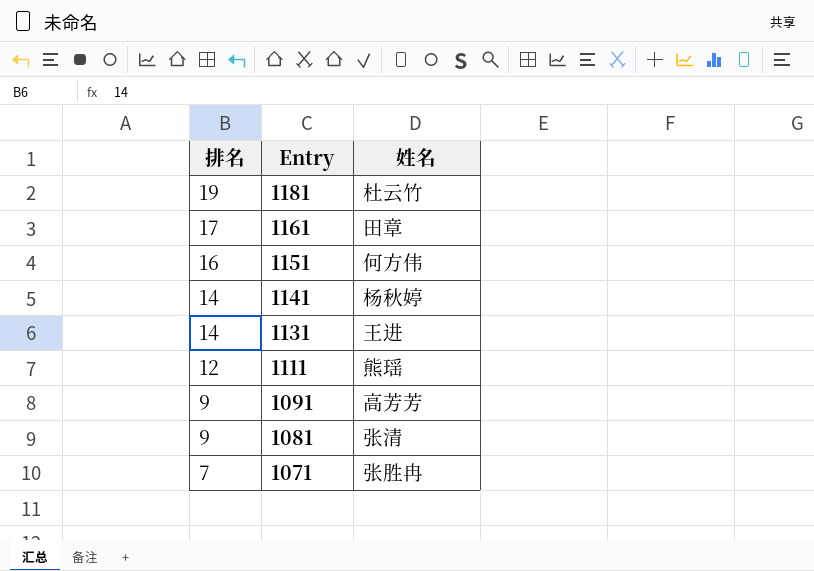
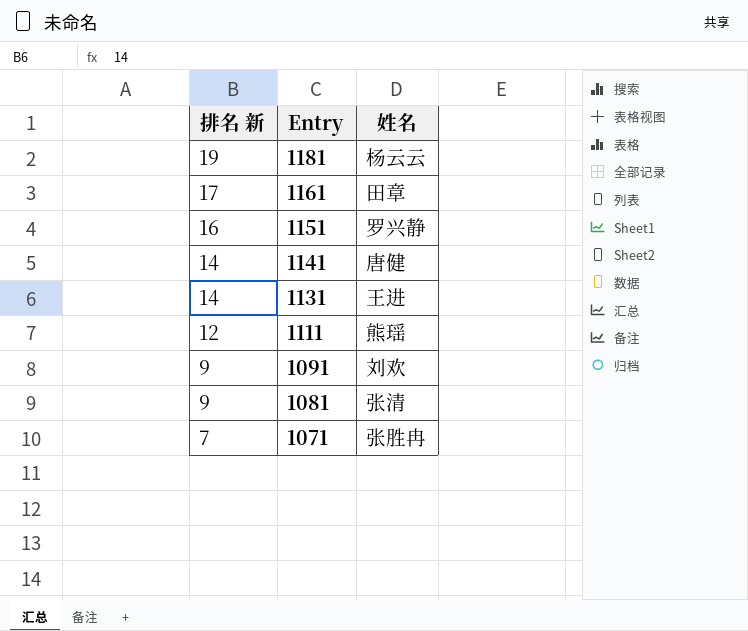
column name: 排名 -> 排名 新
1181 | 姓名: 杜云竹 -> 杨云云
1151 | 姓名: 何方伟 -> 罗兴静
1141 | 姓名: 杨秋婷 -> 唐健
1091 | 姓名: 高芳芳 -> 刘欢

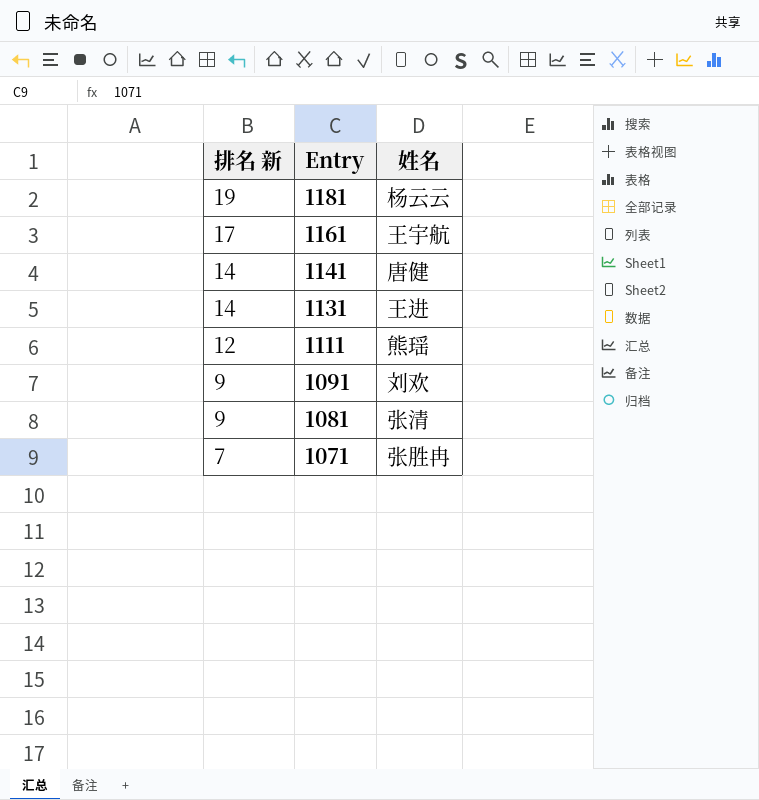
row 1151: 16 | 罗兴静 -> none
1161 | 姓名: 田章 -> 王宇航

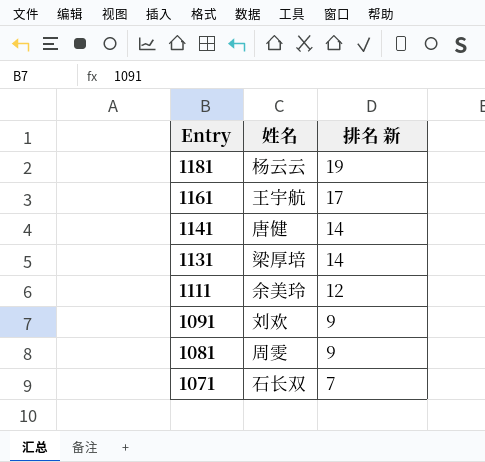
column 排名 新 | position: 1 -> 3
1131 | 姓名: 王进 -> 梁厚培
1111 | 姓名: 熊瑶 -> 余美玲
1081 | 姓名: 张清 -> 周雯
1071 | 姓名: 张胜冉 -> 石长双

